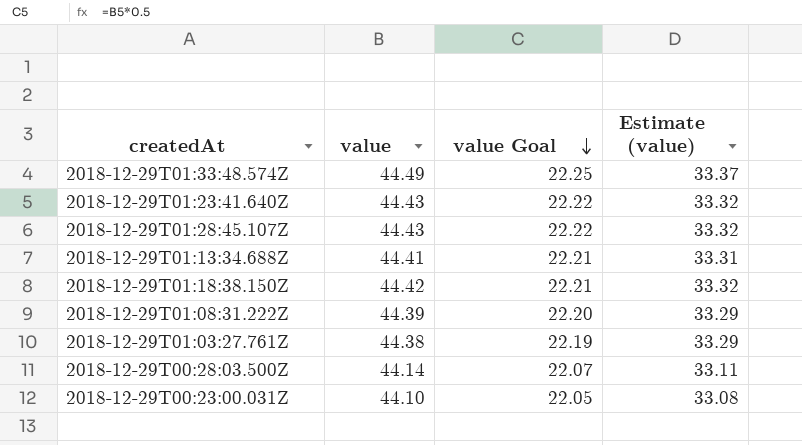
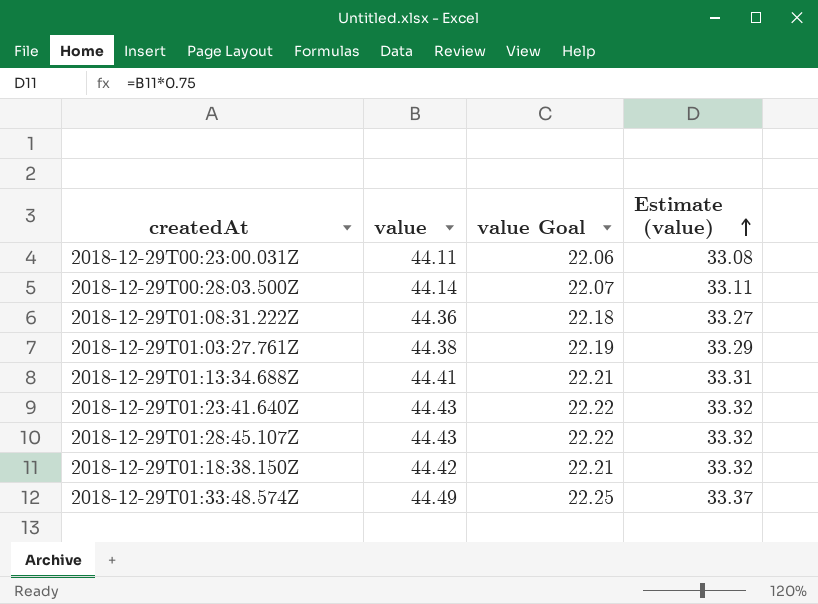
row order: value Goal descending -> Estimate (value) ascending
2018-12-29T00:23:00.031Z | value: 44.10 -> 44.11
2018-12-29T00:23:00.031Z | value Goal: 22.05 -> 22.06
2018-12-29T01:08:31.222Z | value: 44.39 -> 44.36
2018-12-29T01:08:31.222Z | value Goal: 22.20 -> 22.18
2018-12-29T01:08:31.222Z | Estimate (value): 33.29 -> 33.27

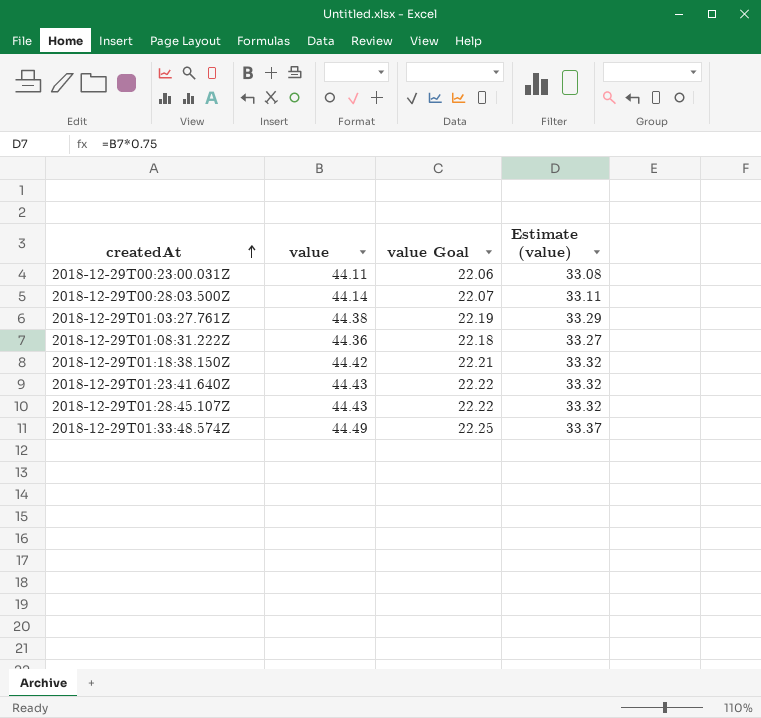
row order: Estimate (value) ascending -> createdAt ascending
row 2018-12-29T01:13:34.688Z: 44.41 | 22.21 | 33.31 -> none

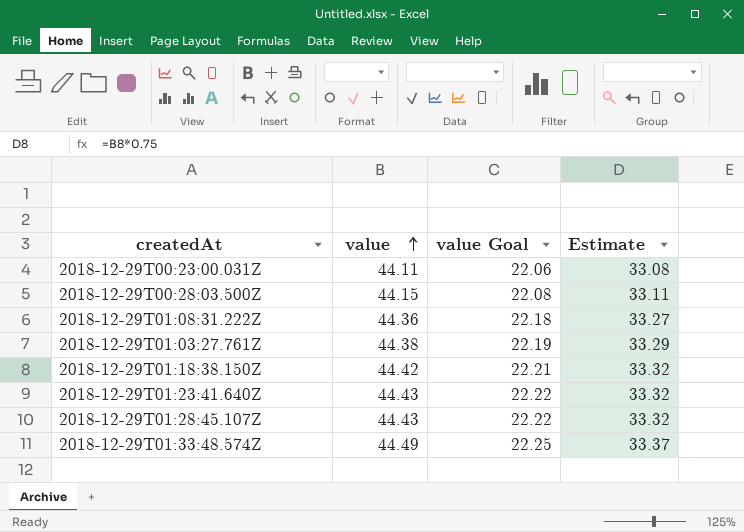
row order: createdAt ascending -> value ascending
column name: Estimate (value) -> Estimate
2018-12-29T00:28:03.500Z | value: 44.14 -> 44.15
2018-12-29T00:28:03.500Z | value Goal: 22.07 -> 22.08

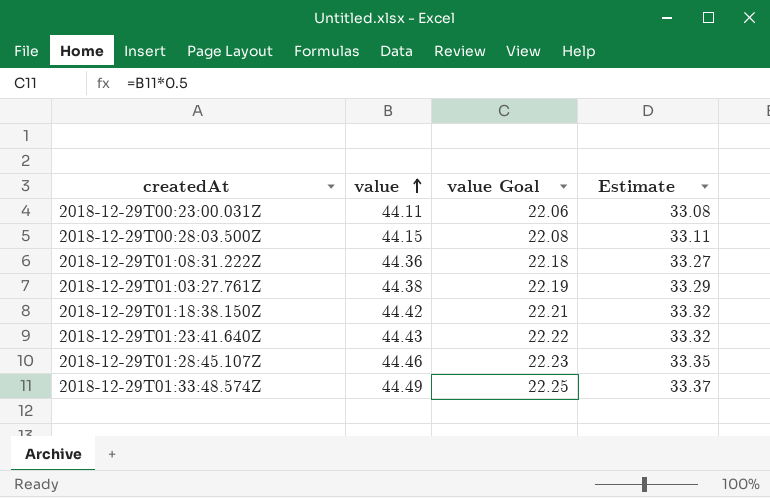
2018-12-29T01:28:45.107Z | value: 44.43 -> 44.46
2018-12-29T01:28:45.107Z | value Goal: 22.22 -> 22.23
2018-12-29T01:28:45.107Z | Estimate: 33.32 -> 33.35

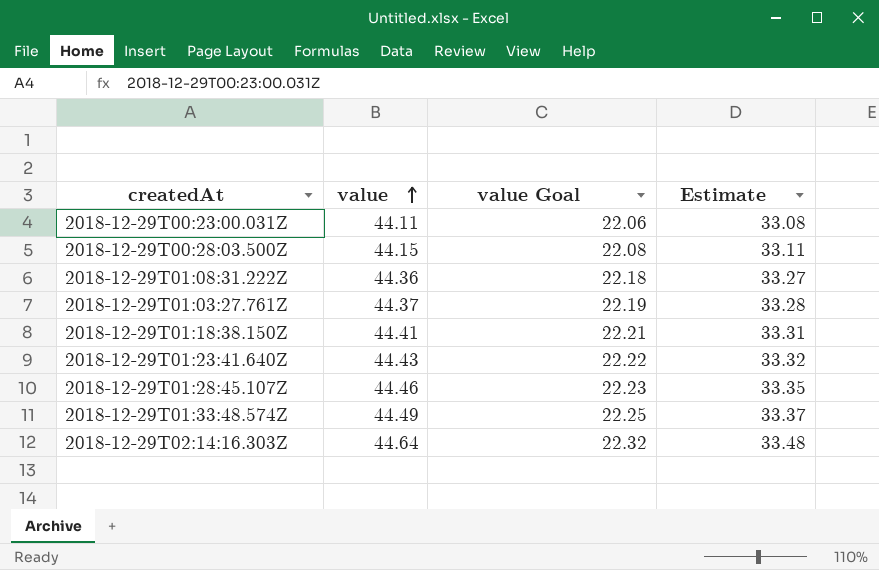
2018-12-29T01:03:27.761Z | value: 44.38 -> 44.37
2018-12-29T01:03:27.761Z | Estimate: 33.29 -> 33.28
2018-12-29T01:18:38.150Z | value: 44.42 -> 44.41
2018-12-29T01:18:38.150Z | Estimate: 33.32 -> 33.31
row 2018-12-29T02:14:16.303Z: none -> 44.64 | 22.32 | 33.48

